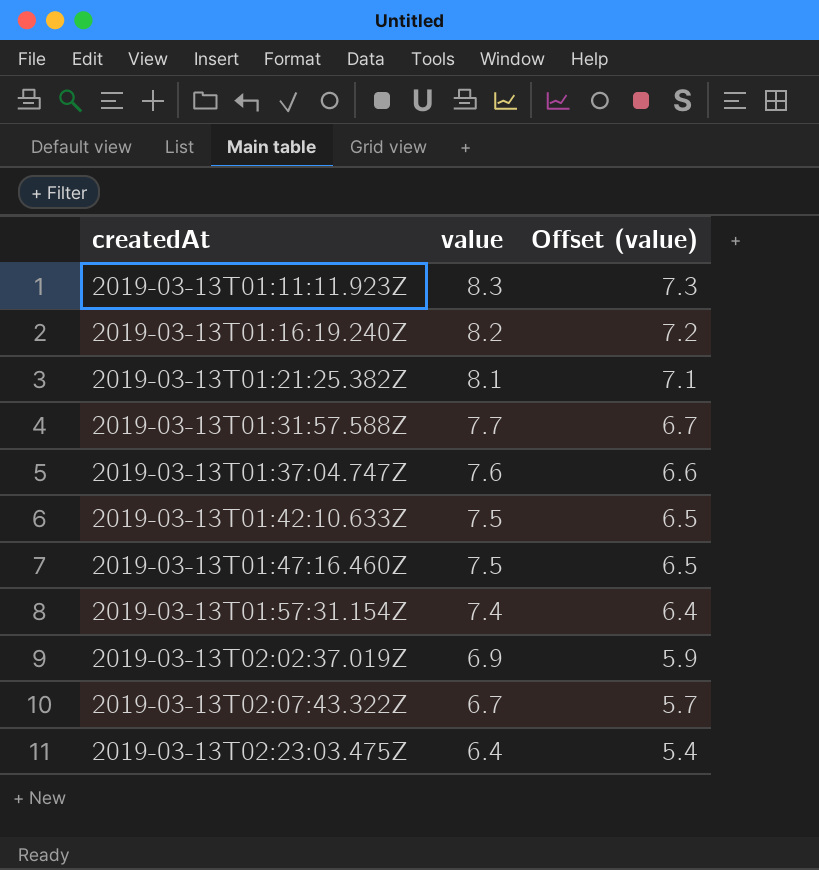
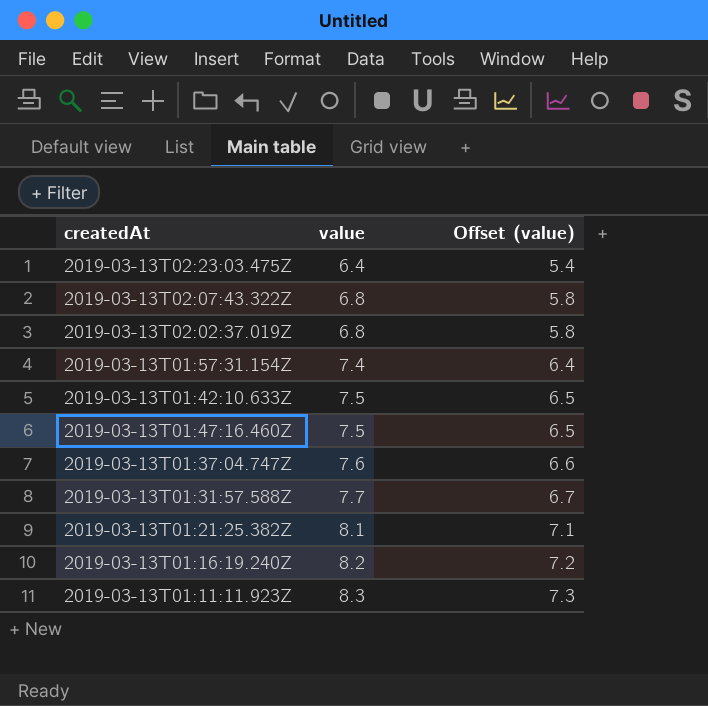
row order: createdAt ascending -> value ascending
2019-03-13T02:07:43.322Z | value: 6.7 -> 6.8
2019-03-13T02:07:43.322Z | Offset (value): 5.7 -> 5.8
2019-03-13T02:02:37.019Z | value: 6.9 -> 6.8
2019-03-13T02:02:37.019Z | Offset (value): 5.9 -> 5.8

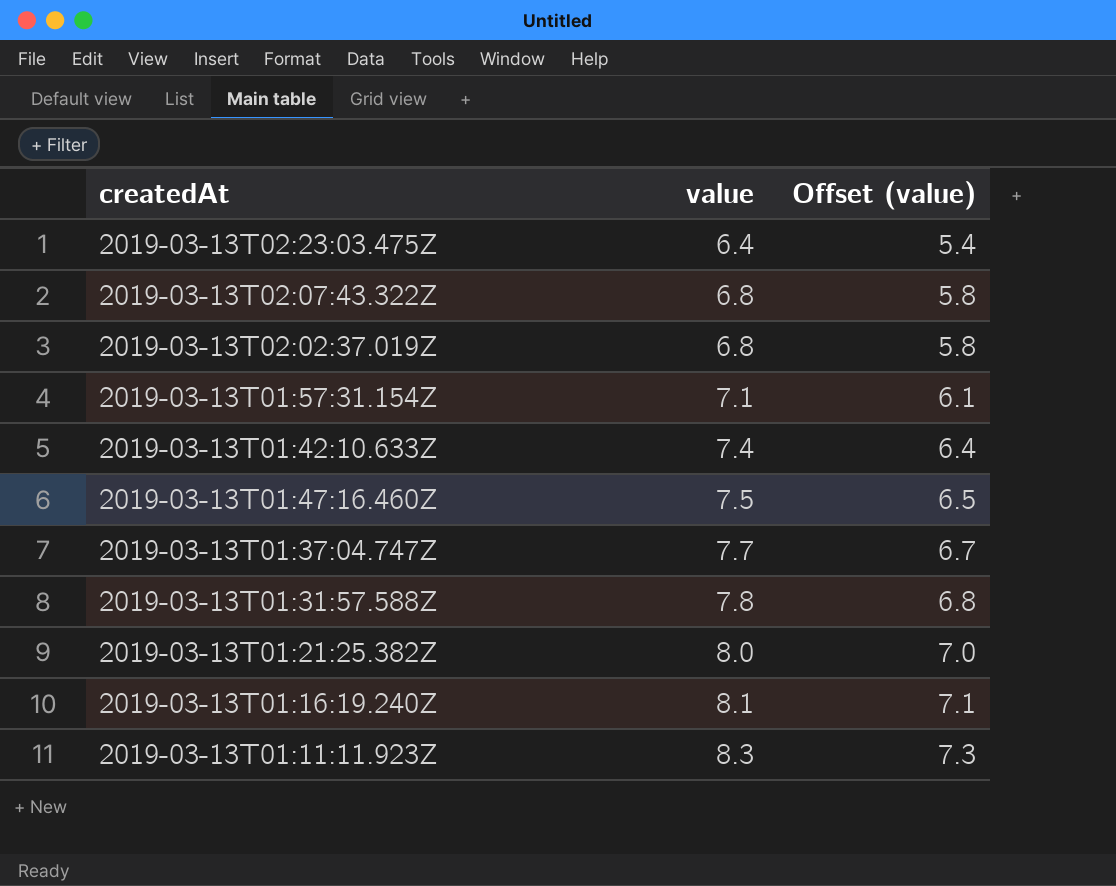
2019-03-13T01:57:31.154Z | value: 7.4 -> 7.1
2019-03-13T01:57:31.154Z | Offset (value): 6.4 -> 6.1
2019-03-13T01:42:10.633Z | value: 7.5 -> 7.4
2019-03-13T01:42:10.633Z | Offset (value): 6.5 -> 6.4
2019-03-13T01:37:04.747Z | value: 7.6 -> 7.7
2019-03-13T01:37:04.747Z | Offset (value): 6.6 -> 6.7
2019-03-13T01:31:57.588Z | value: 7.7 -> 7.8
2019-03-13T01:31:57.588Z | Offset (value): 6.7 -> 6.8
2019-03-13T01:21:25.382Z | value: 8.1 -> 8.0
2019-03-13T01:21:25.382Z | Offset (value): 7.1 -> 7.0
2019-03-13T01:16:19.240Z | value: 8.2 -> 8.1
2019-03-13T01:16:19.240Z | Offset (value): 7.2 -> 7.1

